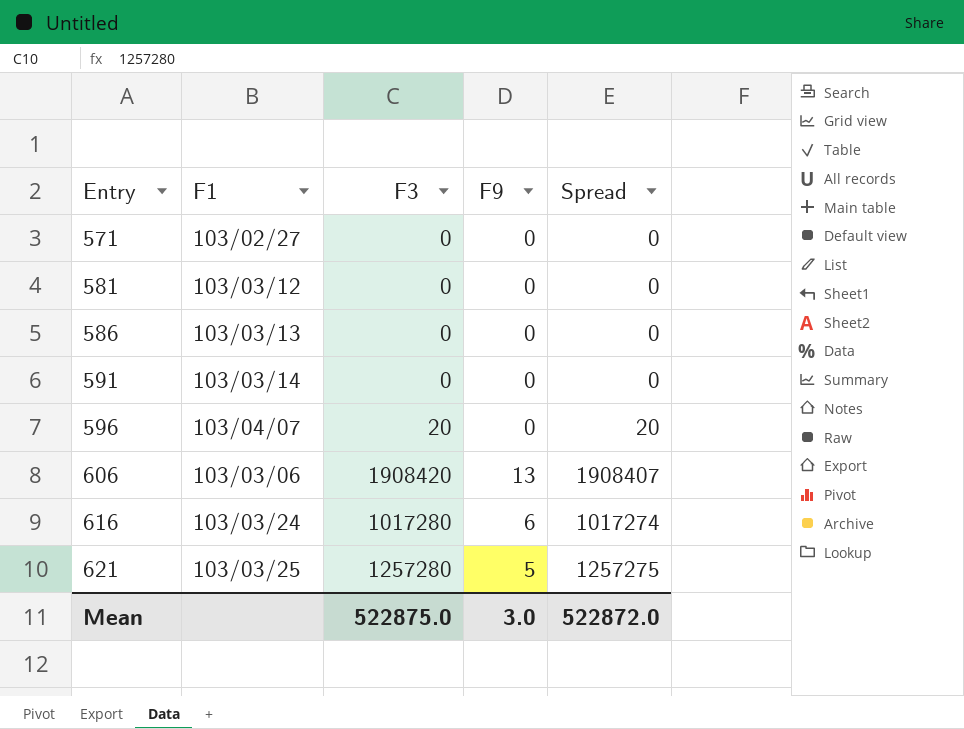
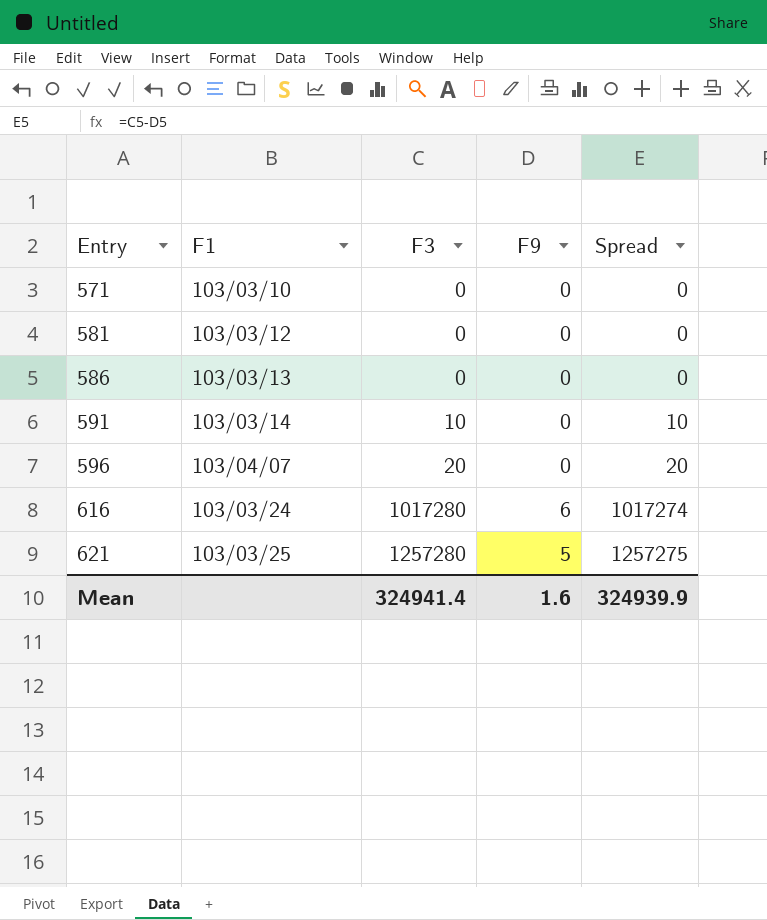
row 606: 103/03/06 | 1908420 | 13 | 1908407 -> none
571 | F1: 103/02/27 -> 103/03/10
591 | F3: 0 -> 10
591 | Spread: 0 -> 10
Mean | F3: 522875.0 -> 324941.4
Mean | F9: 3.0 -> 1.6
Mean | Spread: 522872.0 -> 324939.9

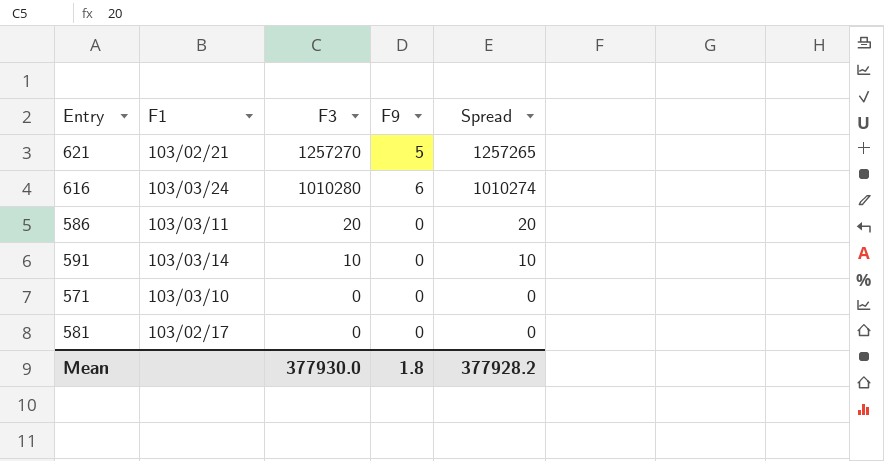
row order: Entry ascending -> F3 descending
row 596: 103/04/07 | 20 | 0 | 20 -> none
621 | F1: 103/03/25 -> 103/02/21
621 | F3: 1257280 -> 1257270
621 | Spread: 1257275 -> 1257265
616 | F3: 1017280 -> 1010280
616 | Spread: 1017274 -> 1010274
586 | F1: 103/03/13 -> 103/03/11
586 | F3: 0 -> 20
586 | Spread: 0 -> 20
581 | F1: 103/03/12 -> 103/02/17
Mean | F3: 324941.4 -> 377930.0
Mean | F9: 1.6 -> 1.8
Mean | Spread: 324939.9 -> 377928.2

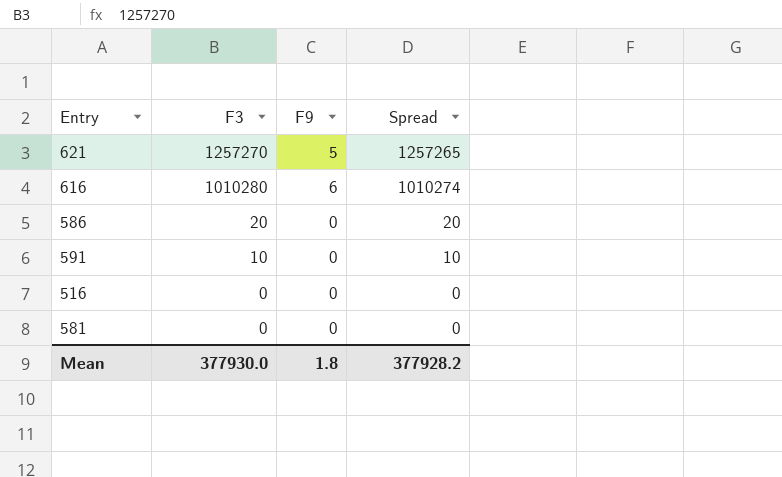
column F1 | position: 2 -> none
row 571: 103/03/10 | 0 | 0 | 0 -> none
row 516: none -> 0 | 0 | 0

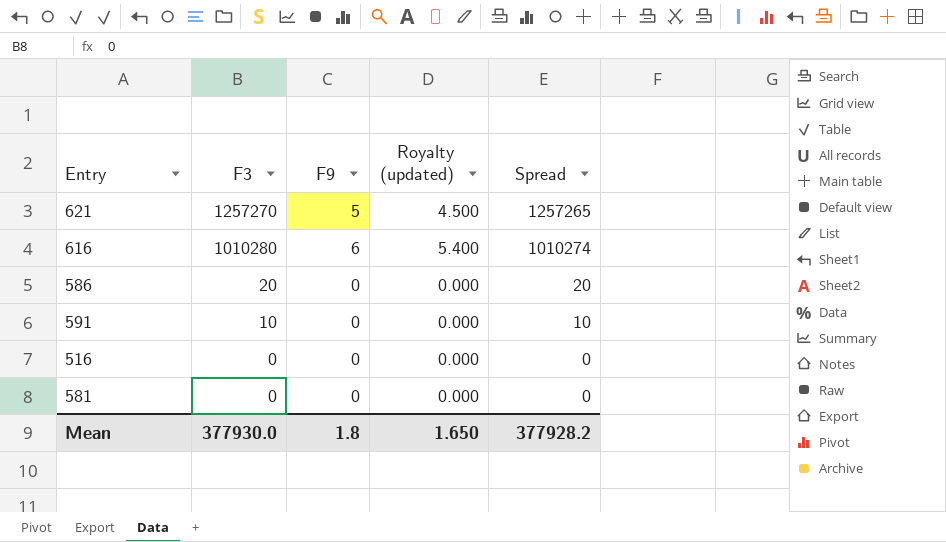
column Royalty (updated) | formula: none -> [F9] * 0.9

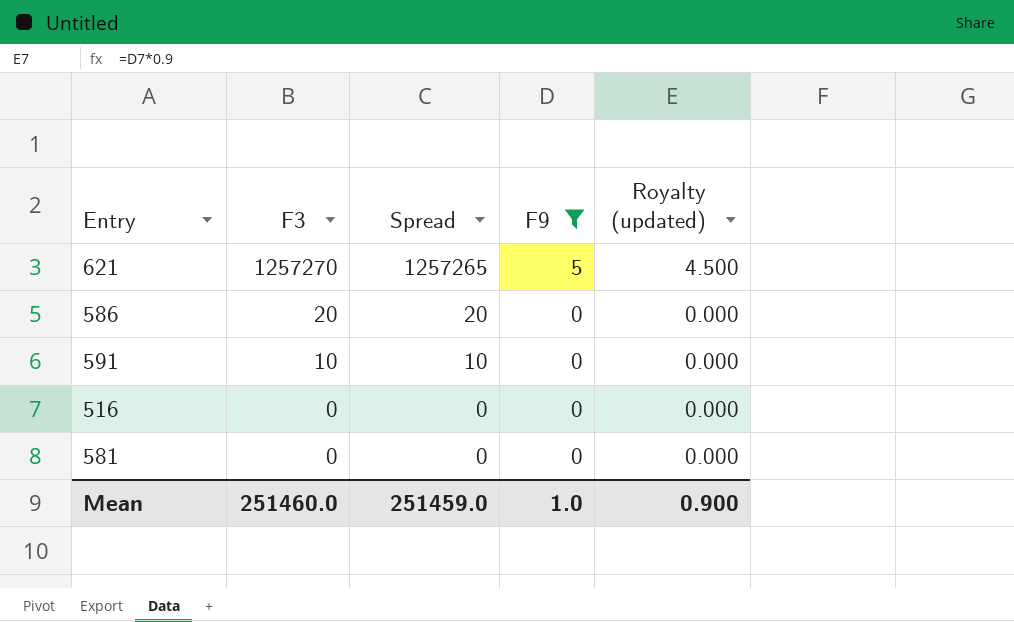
filter: none -> F9 != 6
column Spread | position: 5 -> 3
Mean | F3: 377930.0 -> 251460.0
Mean | Spread: 377928.2 -> 251459.0
Mean | F9: 1.8 -> 1.0
Mean | Royalty (updated): 1.650 -> 0.900

